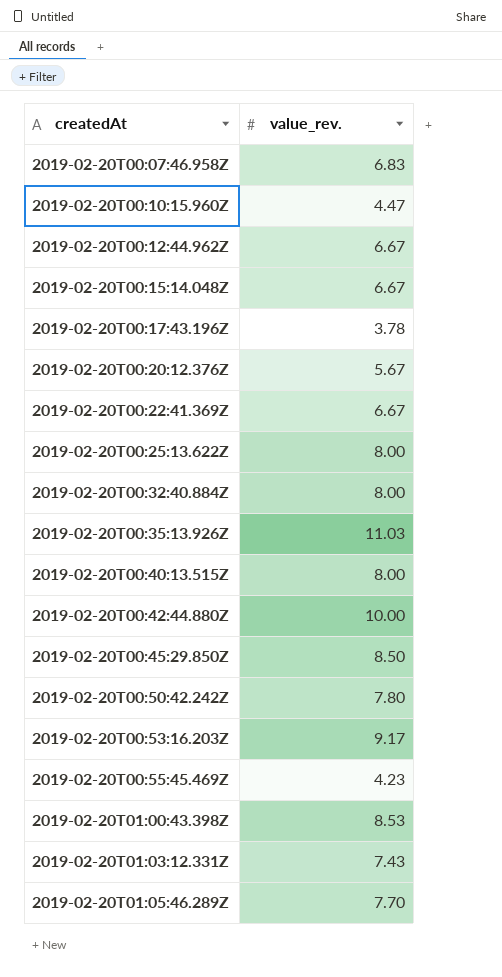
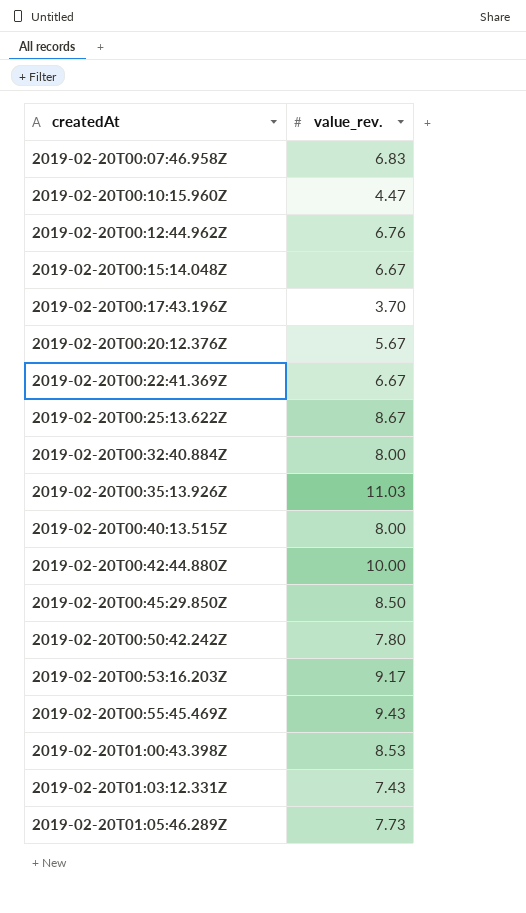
2019-02-20T00:12:44.962Z | value_rev.: 6.67 -> 6.76
2019-02-20T00:17:43.196Z | value_rev.: 3.78 -> 3.70
2019-02-20T00:25:13.622Z | value_rev.: 8.00 -> 8.67
2019-02-20T00:55:45.469Z | value_rev.: 4.23 -> 9.43
2019-02-20T01:05:46.289Z | value_rev.: 7.70 -> 7.73

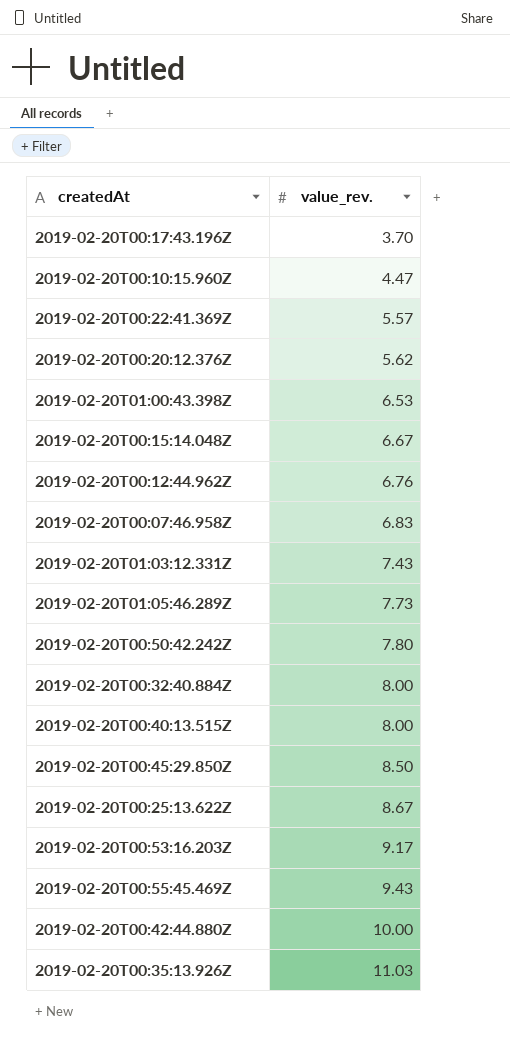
row order: createdAt ascending -> value_rev. ascending
2019-02-20T00:22:41.369Z | value_rev.: 6.67 -> 5.57
2019-02-20T00:20:12.376Z | value_rev.: 5.67 -> 5.62
2019-02-20T01:00:43.398Z | value_rev.: 8.53 -> 6.53

